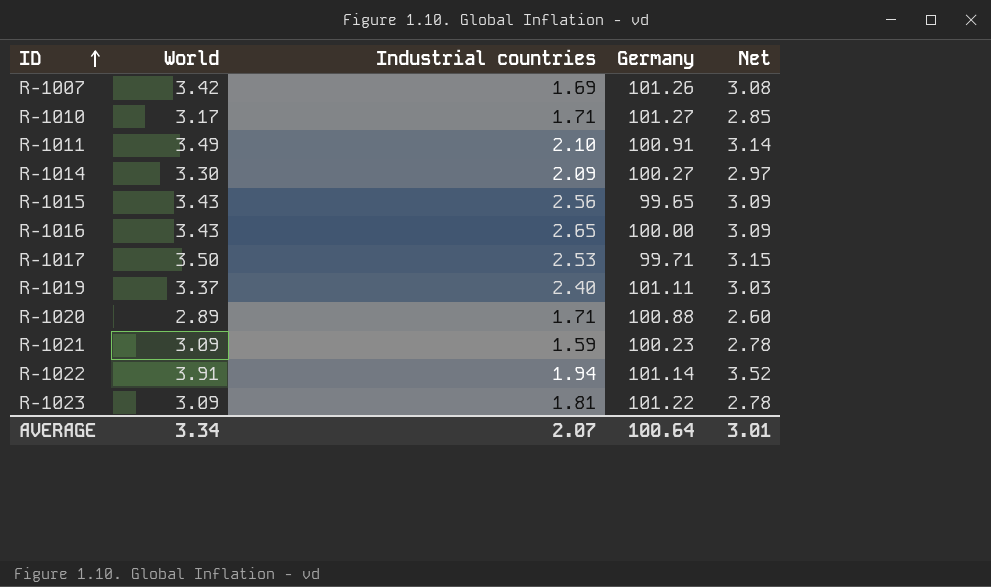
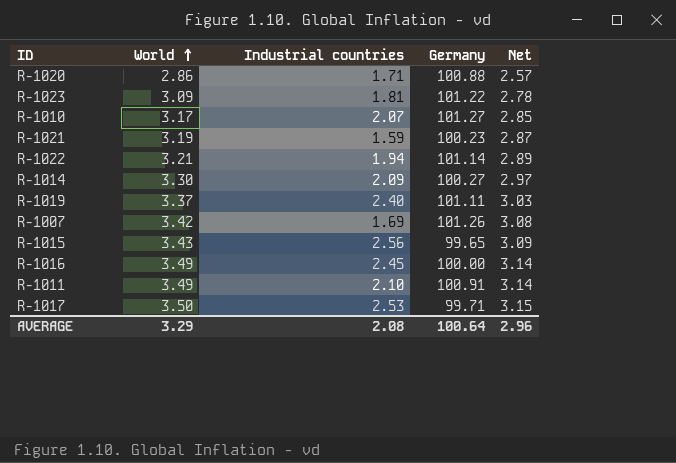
row order: ID ascending -> World ascending
R-1020 | World: 2.89 -> 2.86
R-1020 | Net: 2.60 -> 2.57
R-1010 | Industrial countries: 1.71 -> 2.07
R-1021 | World: 3.09 -> 3.19
R-1021 | Net: 2.78 -> 2.87
R-1022 | World: 3.91 -> 3.21
R-1022 | Net: 3.52 -> 2.89
R-1016 | World: 3.43 -> 3.49
R-1016 | Industrial countries: 2.65 -> 2.45
R-1016 | Net: 3.09 -> 3.14
AVERAGE | World: 3.34 -> 3.29
AVERAGE | Industrial countries: 2.07 -> 2.08
AVERAGE | Net: 3.01 -> 2.96

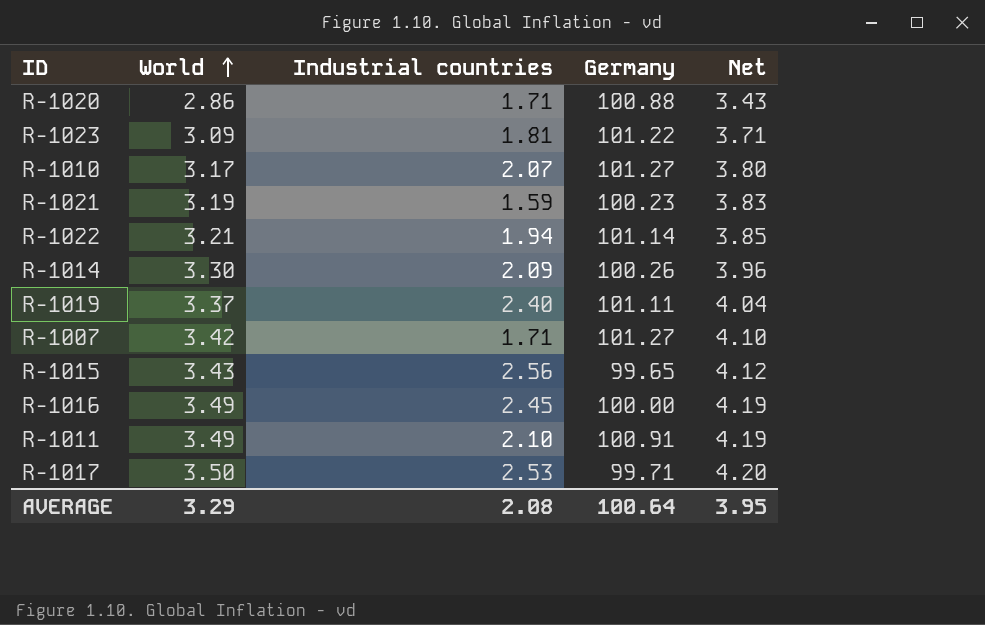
column Net | formula: [World] * 0.9 -> [World] * 1.2
R-1014 | Germany: 100.27 -> 100.26
R-1007 | Industrial countries: 1.69 -> 1.71
R-1007 | Germany: 101.26 -> 101.27
AVERAGE | Net: 2.96 -> 3.95

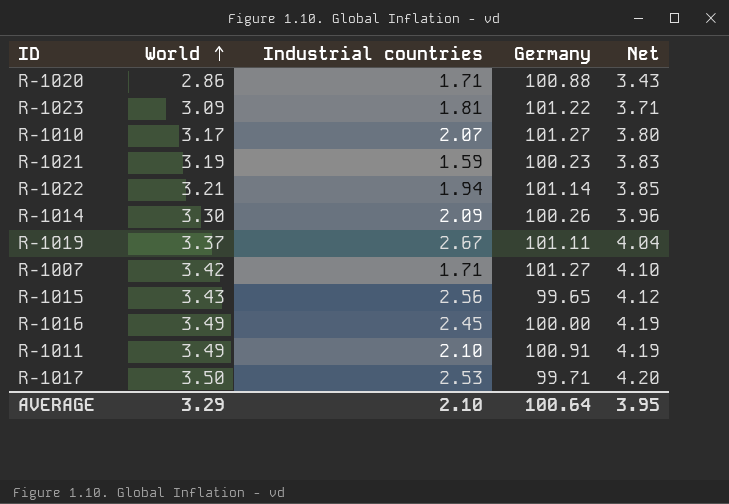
R-1019 | Industrial countries: 2.40 -> 2.67
AVERAGE | Industrial countries: 2.08 -> 2.10

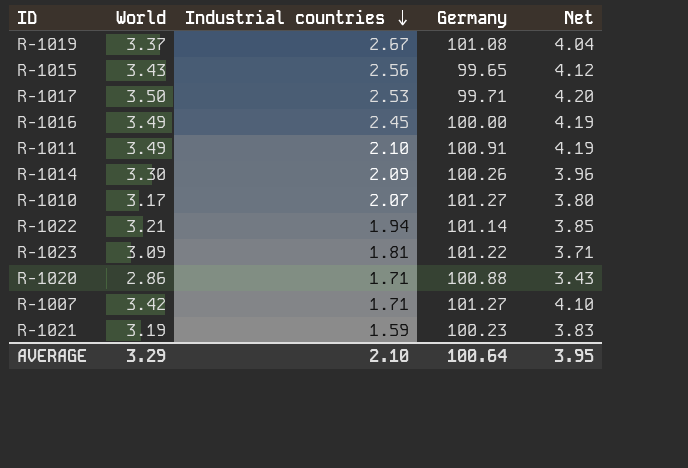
row order: World ascending -> Industrial countries descending
R-1019 | Germany: 101.11 -> 101.08

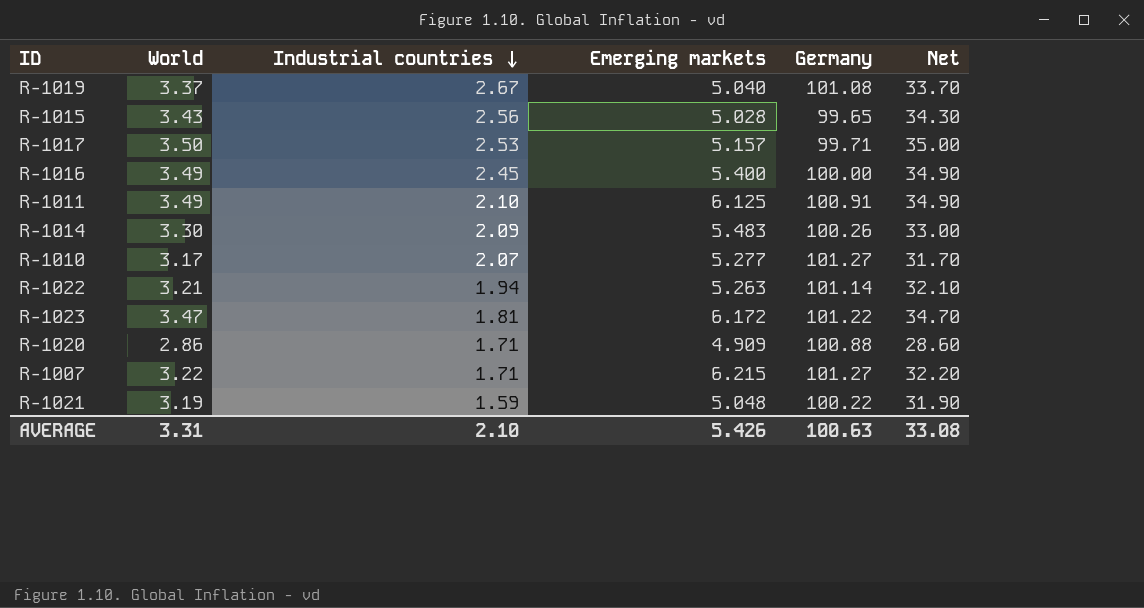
column Emerging markets | position: none -> 4
column Net | formula: [World] * 1.2 -> [World] * 10
R-1023 | World: 3.09 -> 3.47
R-1007 | World: 3.42 -> 3.22
R-1021 | Germany: 100.23 -> 100.22
AVERAGE | World: 3.29 -> 3.31
AVERAGE | Germany: 100.64 -> 100.63
AVERAGE | Net: 3.95 -> 33.08

